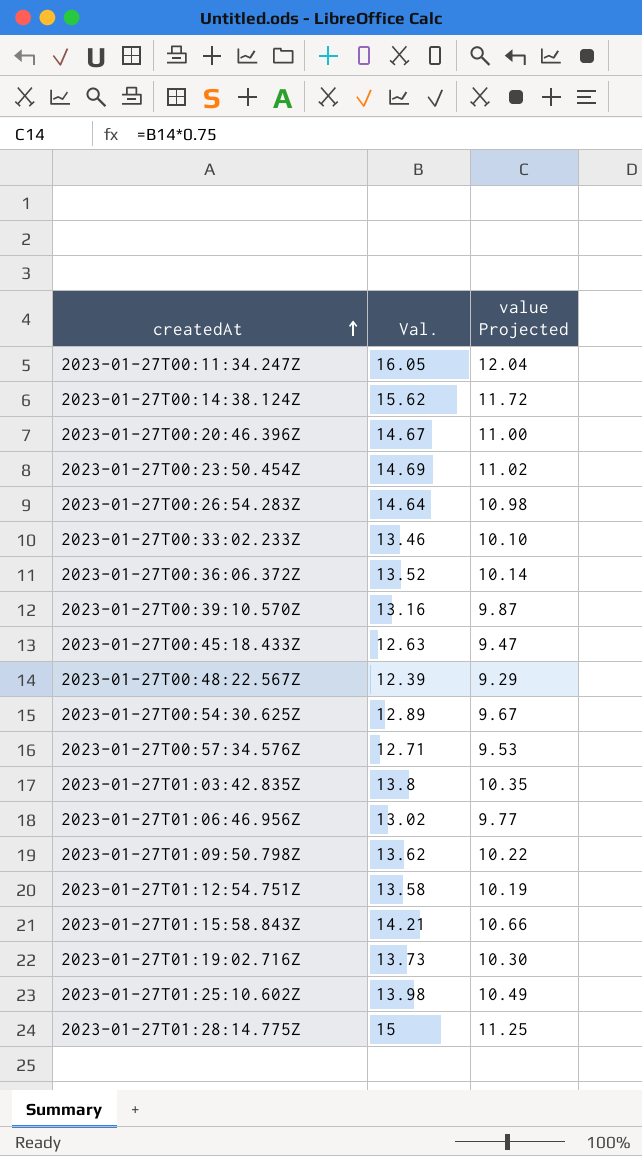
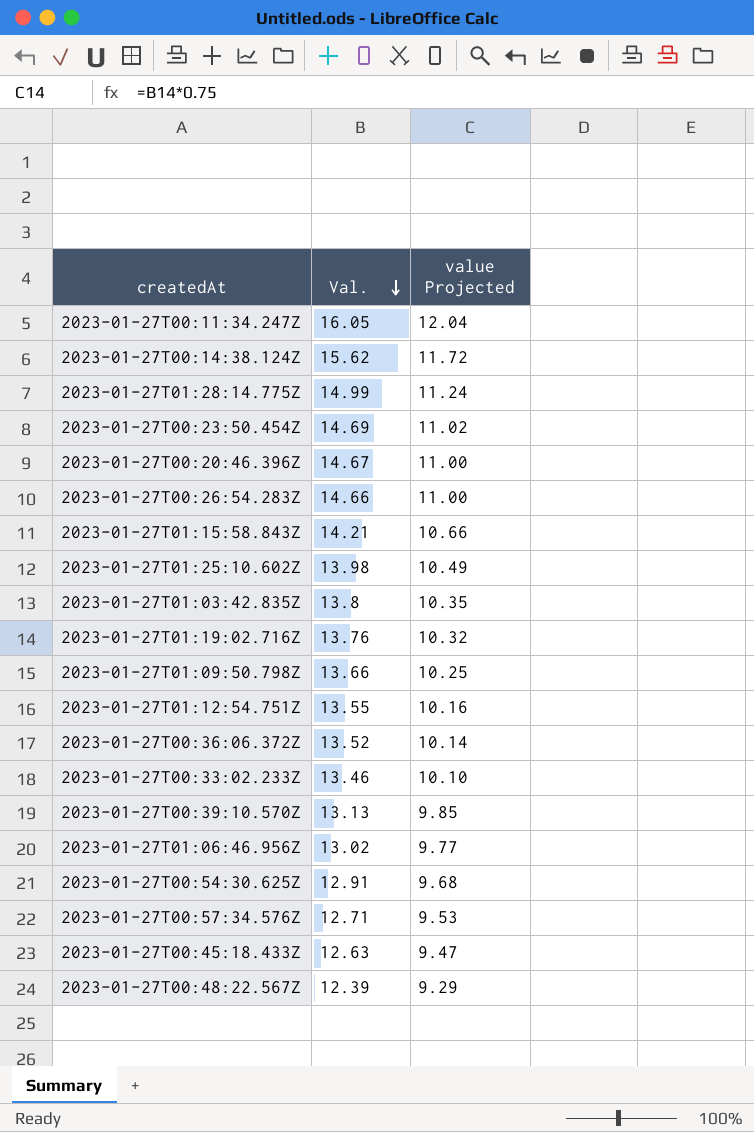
row order: createdAt ascending -> Val. descending
2023-01-27T01:28:14.775Z | Val.: 15 -> 14.99
2023-01-27T01:28:14.775Z | value Projected: 11.25 -> 11.24
2023-01-27T00:26:54.283Z | Val.: 14.64 -> 14.66
2023-01-27T00:26:54.283Z | value Projected: 10.98 -> 11.00
2023-01-27T01:19:02.716Z | Val.: 13.73 -> 13.76
2023-01-27T01:19:02.716Z | value Projected: 10.30 -> 10.32
2023-01-27T01:09:50.798Z | Val.: 13.62 -> 13.66
2023-01-27T01:09:50.798Z | value Projected: 10.22 -> 10.25
2023-01-27T01:12:54.751Z | Val.: 13.58 -> 13.55
2023-01-27T01:12:54.751Z | value Projected: 10.19 -> 10.16
2023-01-27T00:39:10.570Z | Val.: 13.16 -> 13.13
2023-01-27T00:39:10.570Z | value Projected: 9.87 -> 9.85
2023-01-27T00:54:30.625Z | Val.: 12.89 -> 12.91
2023-01-27T00:54:30.625Z | value Projected: 9.67 -> 9.68

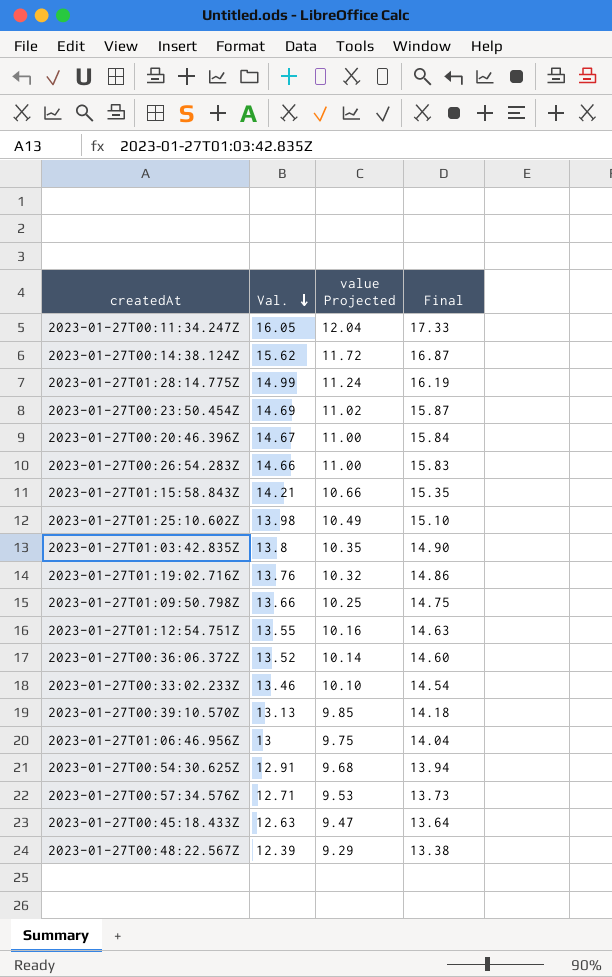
column Final | formula: none -> [Val.] * 1.08
2023-01-27T01:06:46.956Z | Val.: 13.02 -> 13
2023-01-27T01:06:46.956Z | value Projected: 9.77 -> 9.75

